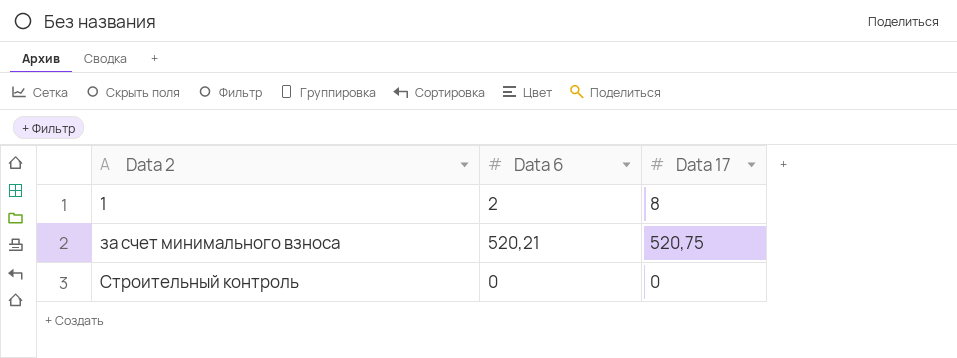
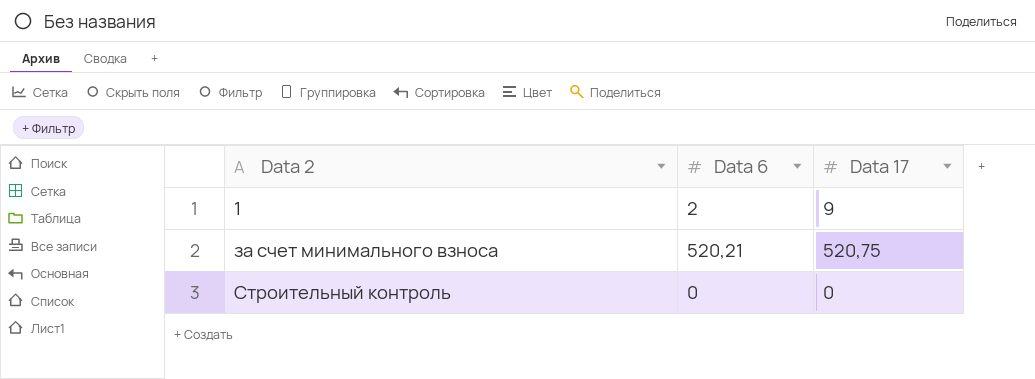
1 | Data 17: 8 -> 9

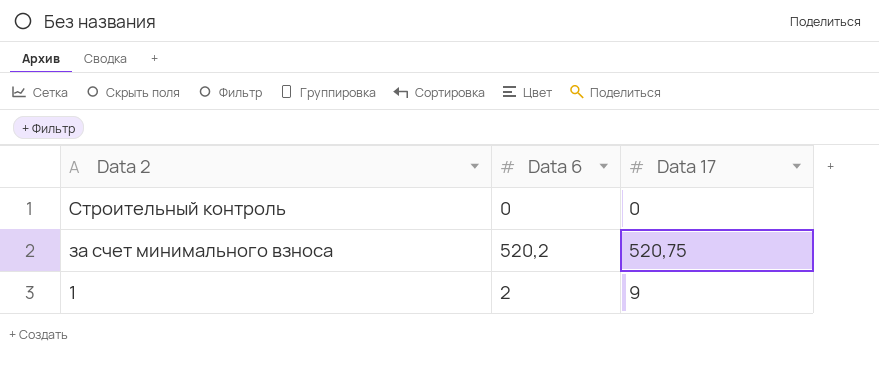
row order: Data 2 ascending -> Data 2 descending
за счет минимального взноса | Data 6: 520,21 -> 520,2

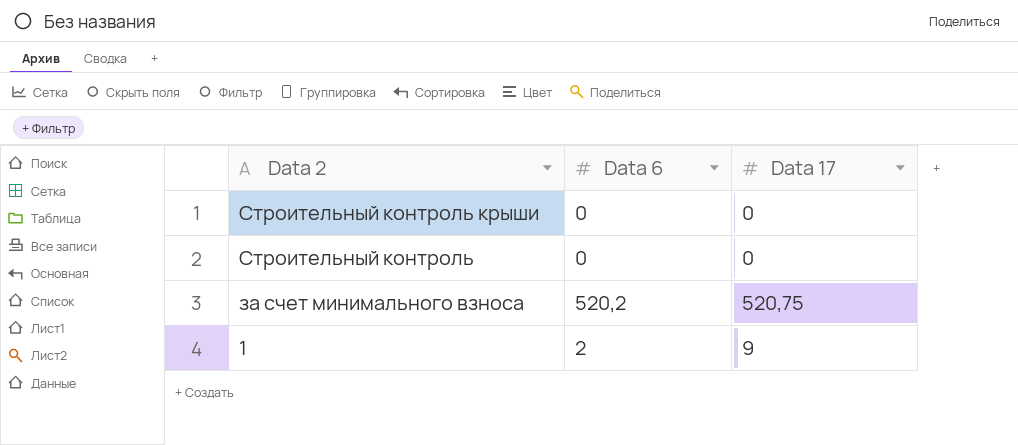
row Строительный контроль крыши: none -> 0 | 0

